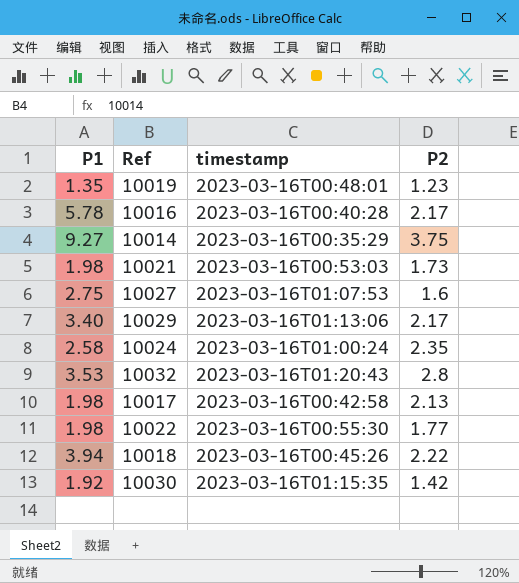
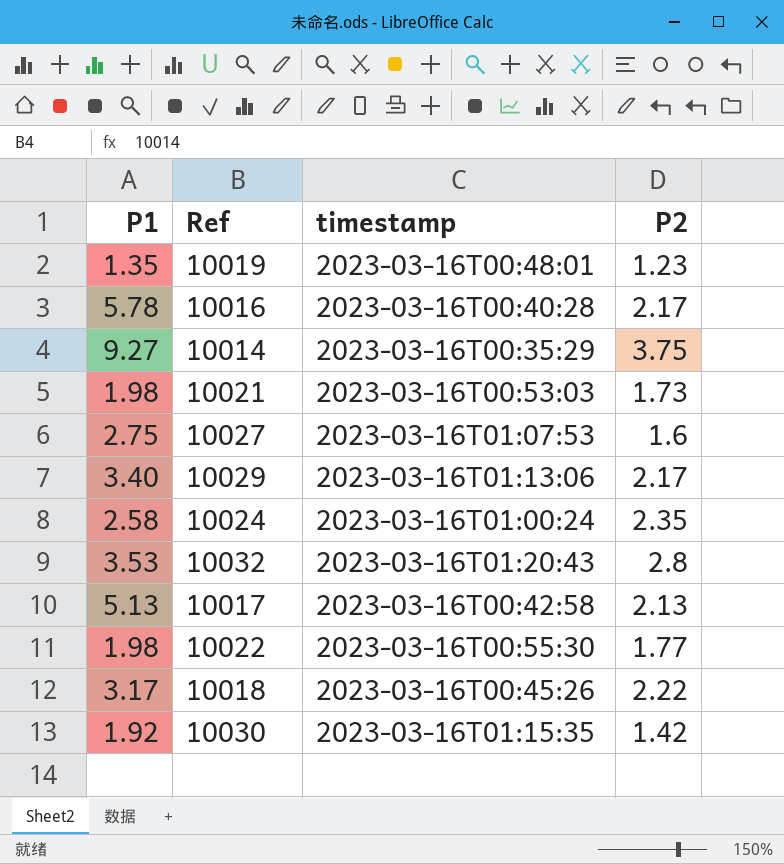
10017 | P1: 1.98 -> 5.13
10018 | P1: 3.94 -> 3.17

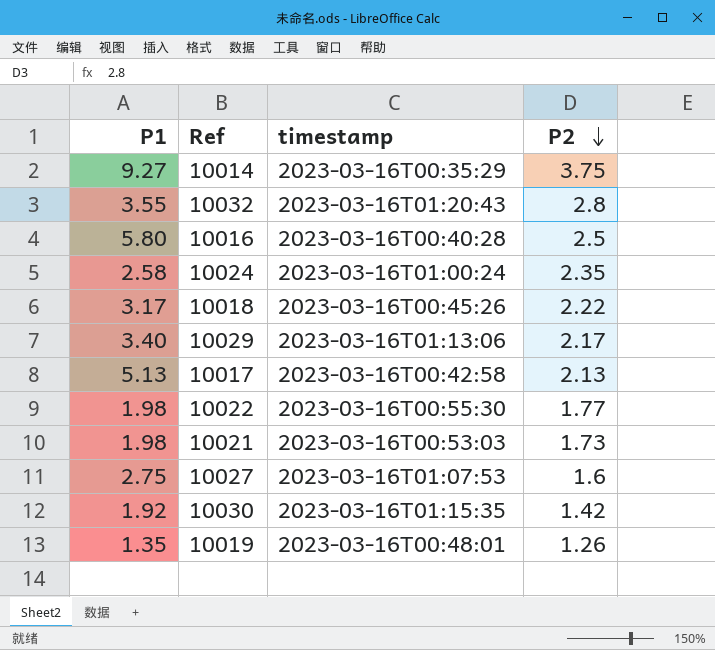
row order: none -> P2 descending
10032 | P1: 3.53 -> 3.55
10016 | P1: 5.78 -> 5.80
10016 | P2: 2.17 -> 2.5
10019 | P2: 1.23 -> 1.26

